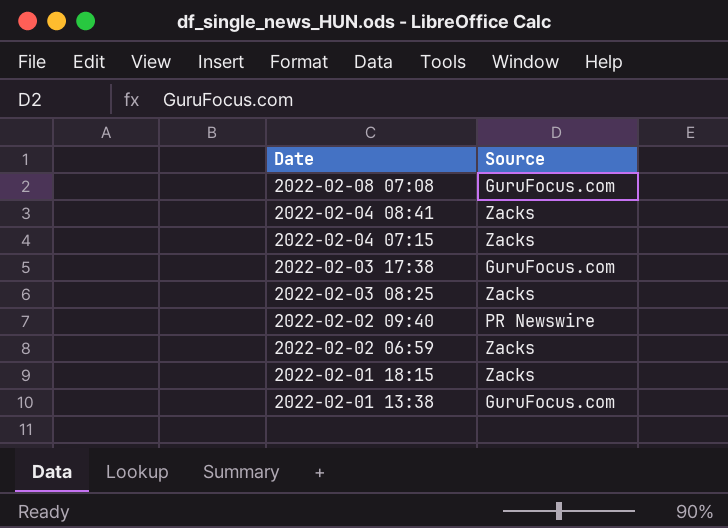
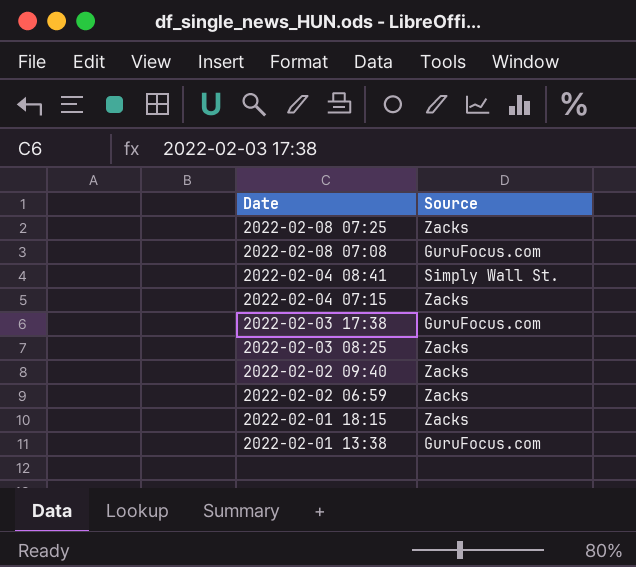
row 2022-02-08 07:25: none -> Zacks
2022-02-04 08:41 | Source: Zacks -> Simply Wall St.
2022-02-02 09:40 | Source: PR Newswire -> Zacks

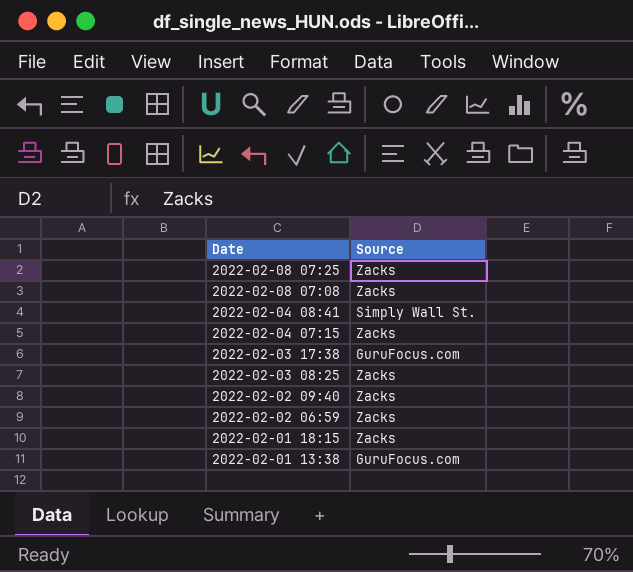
2022-02-08 07:08 | Source: GuruFocus.com -> Zacks

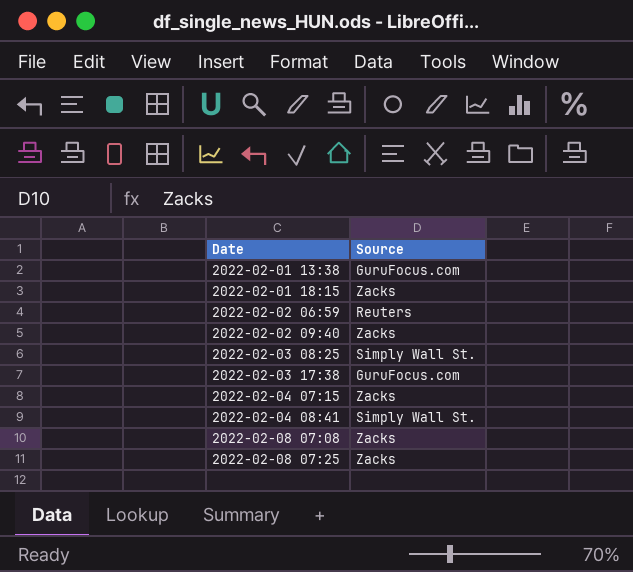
row order: Date descending -> Date ascending
2022-02-02 06:59 | Source: Zacks -> Reuters
2022-02-03 08:25 | Source: Zacks -> Simply Wall St.

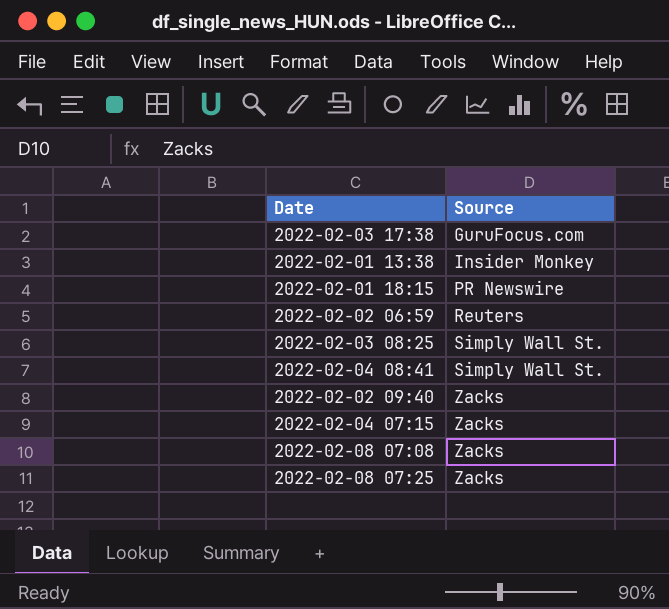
row order: Date ascending -> Source ascending
2022-02-01 13:38 | Source: GuruFocus.com -> Insider Monkey
2022-02-01 18:15 | Source: Zacks -> PR Newswire

